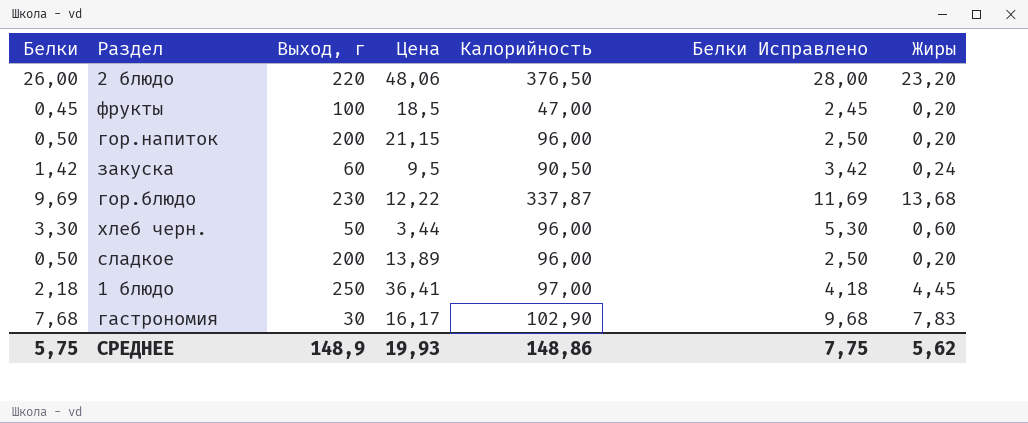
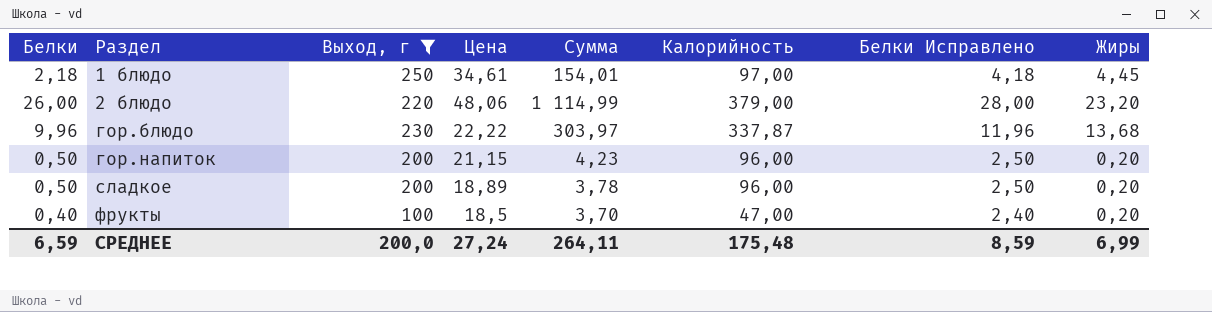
filter: none -> Выход, г >= 100
row order: none -> Раздел ascending
column Сумма | formula: none -> [Цена] * [Жиры]
1 блюдо | Цена: 36,41 -> 34,61
2 блюдо | Калорийность: 376,50 -> 379,00
гор.блюдо | Белки: 9,69 -> 9,96
гор.блюдо | Цена: 12,22 -> 22,22
гор.блюдо | Белки Исправлено: 11,69 -> 11,96
сладкое | Цена: 13,89 -> 18,89
фрукты | Белки: 0,45 -> 0,40
фрукты | Белки Исправлено: 2,45 -> 2,40
СРЕДНЕЕ | Белки: 5,75 -> 6,59
СРЕДНЕЕ | Выход, г: 148,9 -> 200,0
СРЕДНЕЕ | Цена: 19,93 -> 27,24
СРЕДНЕЕ | Калорийность: 148,86 -> 175,48
СРЕДНЕЕ | Белки Исправлено: 7,75 -> 8,59
СРЕДНЕЕ | Жиры: 5,62 -> 6,99

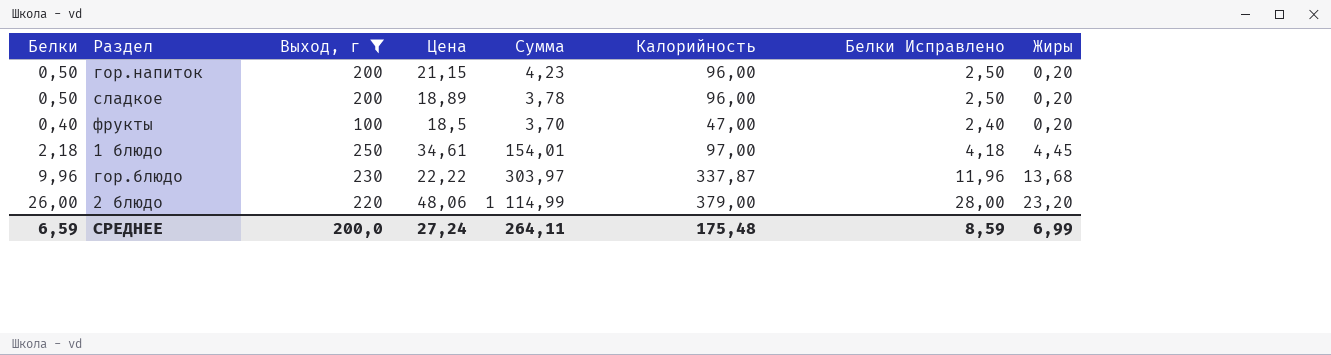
row order: Раздел ascending -> Жиры ascending

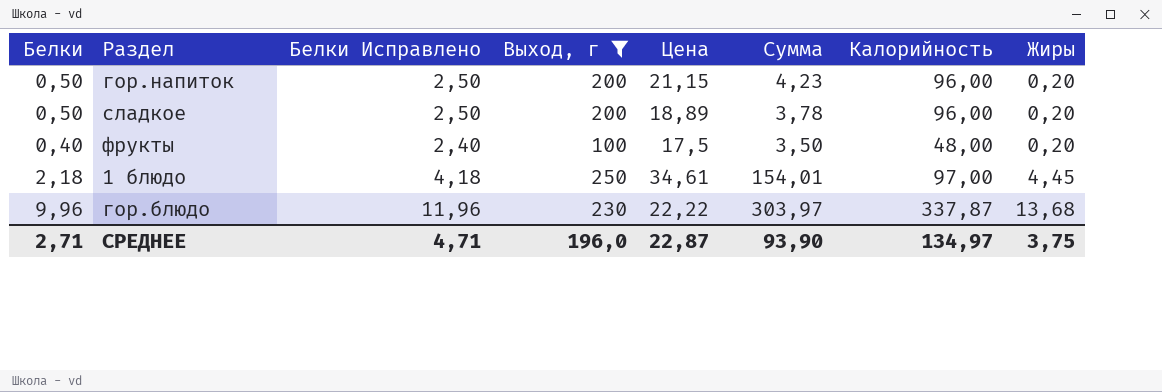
column Белки Исправлено | position: 7 -> 3
row 2 блюдо: 26,00 | 220 | 48,06 | 1 114,99 | 379,00 | 28,00 | 23,20 -> none
фрукты | Цена: 18,5 -> 17,5
фрукты | Сумма: 3,70 -> 3,50
фрукты | Калорийность: 47,00 -> 48,00
СРЕДНЕЕ | Белки: 6,59 -> 2,71
СРЕДНЕЕ | Белки Исправлено: 8,59 -> 4,71
СРЕДНЕЕ | Выход, г: 200,0 -> 196,0
СРЕДНЕЕ | Цена: 27,24 -> 22,87
СРЕДНЕЕ | Сумма: 264,11 -> 93,90
СРЕДНЕЕ | Калорийность: 175,48 -> 134,97
СРЕДНЕЕ | Жиры: 6,99 -> 3,75

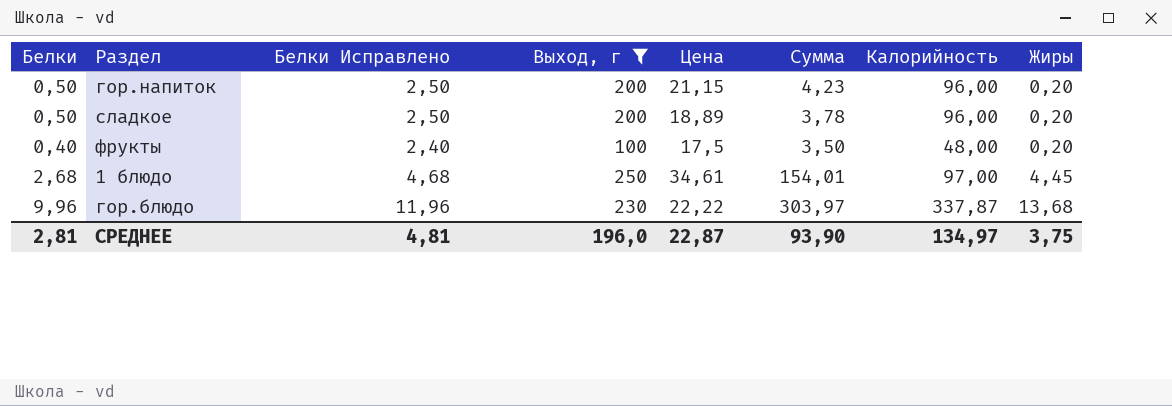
1 блюдо | Белки: 2,18 -> 2,68
1 блюдо | Белки Исправлено: 4,18 -> 4,68
СРЕДНЕЕ | Белки: 2,71 -> 2,81
СРЕДНЕЕ | Белки Исправлено: 4,71 -> 4,81

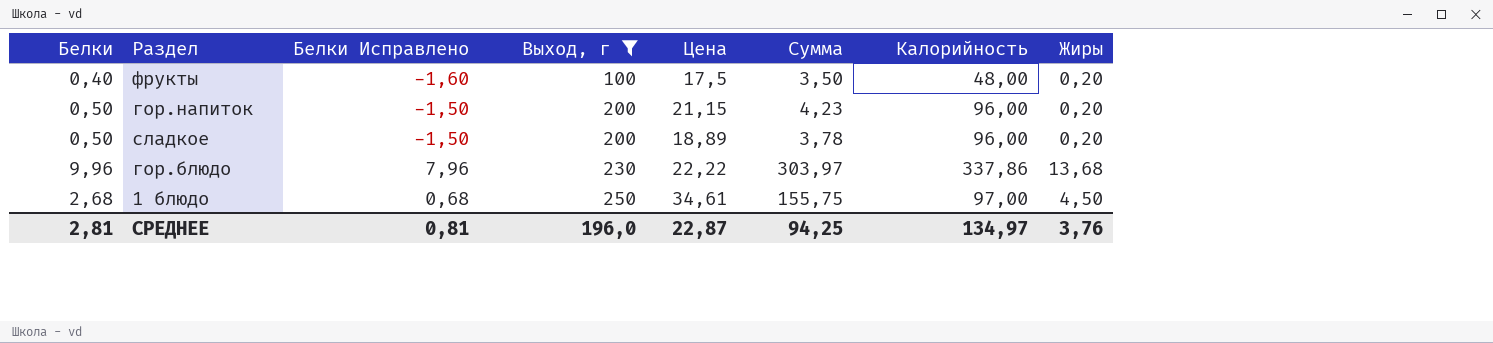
row order: Жиры ascending -> Выход, г ascending
column Белки Исправлено | formula: [Белки] + 2 -> [Белки] - 2
гор.блюдо | Калорийность: 337,87 -> 337,86
1 блюдо | Сумма: 154,01 -> 155,75
1 блюдо | Жиры: 4,45 -> 4,50
СРЕДНЕЕ | Белки Исправлено: 4,81 -> 0,81
СРЕДНЕЕ | Сумма: 93,90 -> 94,25
СРЕДНЕЕ | Жиры: 3,75 -> 3,76

